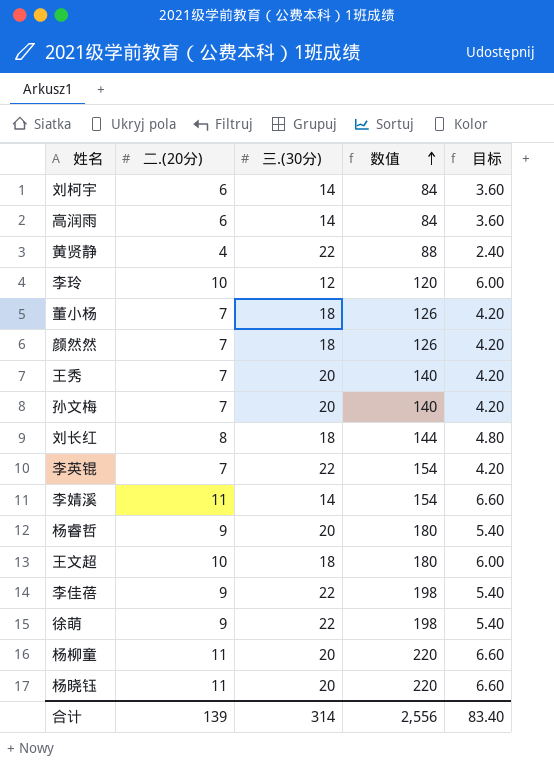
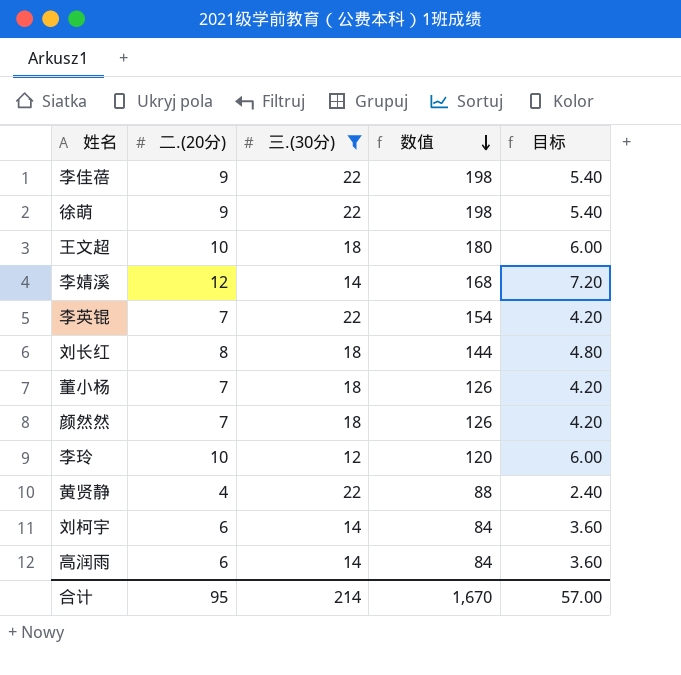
filter: none -> 三.(30分) != 20
row order: 数值 ascending -> 数值 descending
李婧溪 | 二.(20分): 11 -> 12
李婧溪 | 数值: 154 -> 168
李婧溪 | 目标: 6.60 -> 7.20
合计 | 二.(20分): 139 -> 95
合计 | 三.(30分): 314 -> 214
合计 | 数值: 2,556 -> 1,670
合计 | 目标: 83.40 -> 57.00

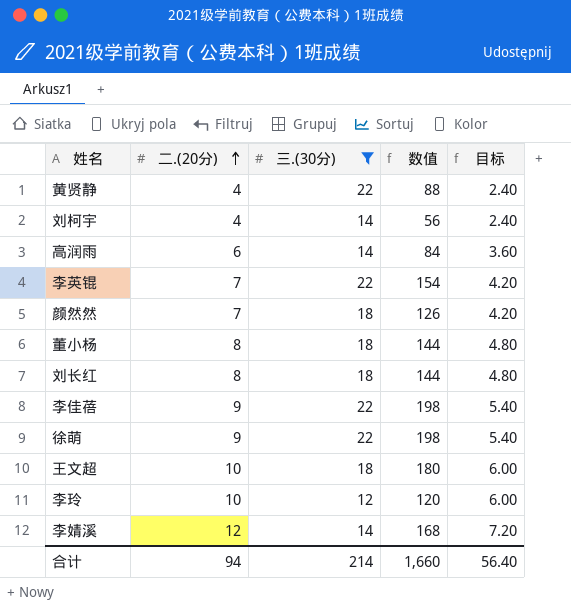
row order: 数值 descending -> 二.(20分) ascending
刘柯宇 | 二.(20分): 6 -> 4
刘柯宇 | 数值: 84 -> 56
刘柯宇 | 目标: 3.60 -> 2.40
董小杨 | 二.(20分): 7 -> 8
董小杨 | 数值: 126 -> 144
董小杨 | 目标: 4.20 -> 4.80
合计 | 二.(20分): 95 -> 94
合计 | 数值: 1,670 -> 1,660
合计 | 目标: 57.00 -> 56.40

